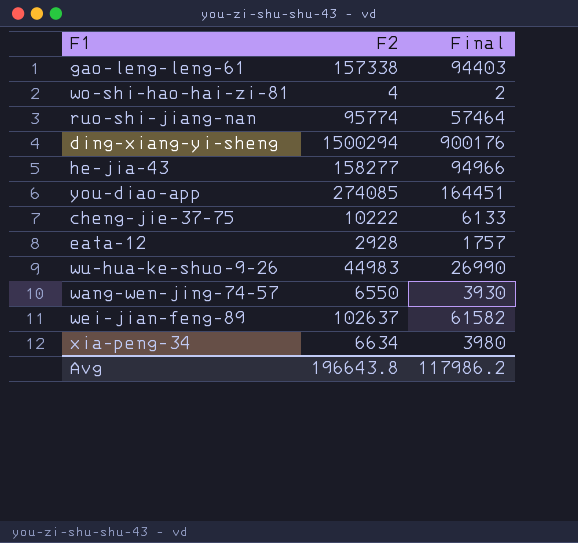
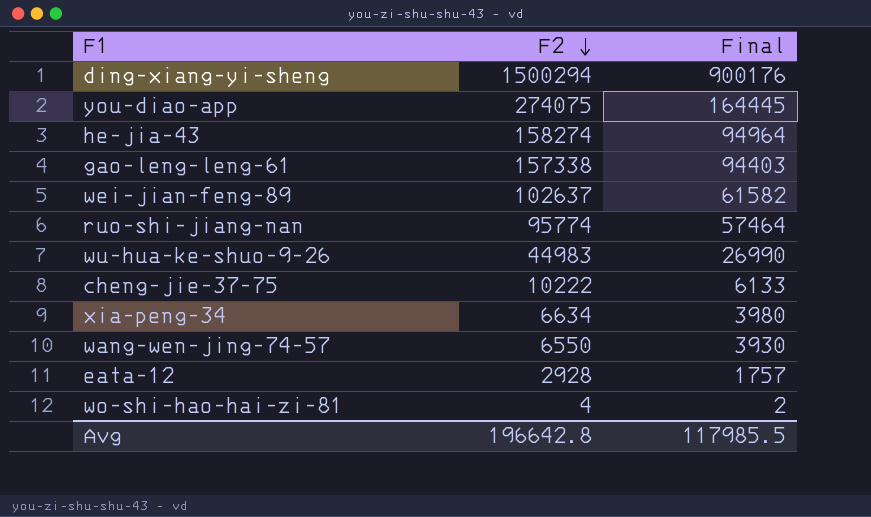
row order: none -> F2 descending
you-diao-app | F2: 274085 -> 274075
you-diao-app | Final: 164451 -> 164445
he-jia-43 | F2: 158277 -> 158274
he-jia-43 | Final: 94966 -> 94964
Avg | F2: 196643.8 -> 196642.8
Avg | Final: 117986.2 -> 117985.5

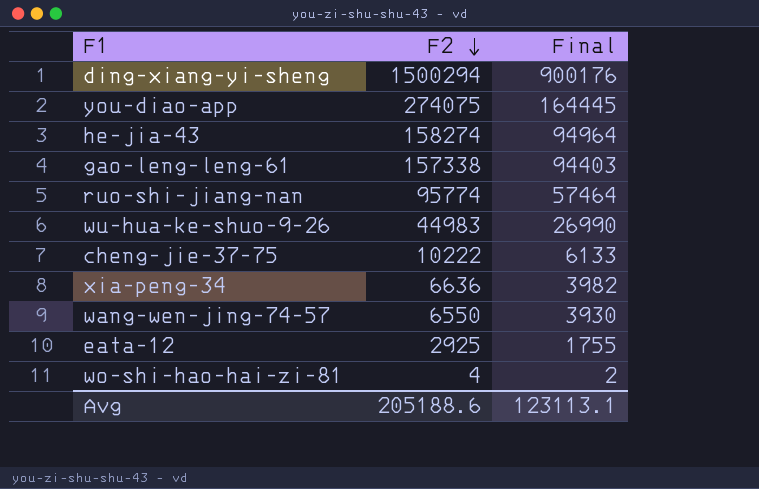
row wei-jian-feng-89: 102637 | 61582 -> none
xia-peng-34 | F2: 6634 -> 6636
xia-peng-34 | Final: 3980 -> 3982
eata-12 | F2: 2928 -> 2925
eata-12 | Final: 1757 -> 1755
Avg | F2: 196642.8 -> 205188.6
Avg | Final: 117985.5 -> 123113.1

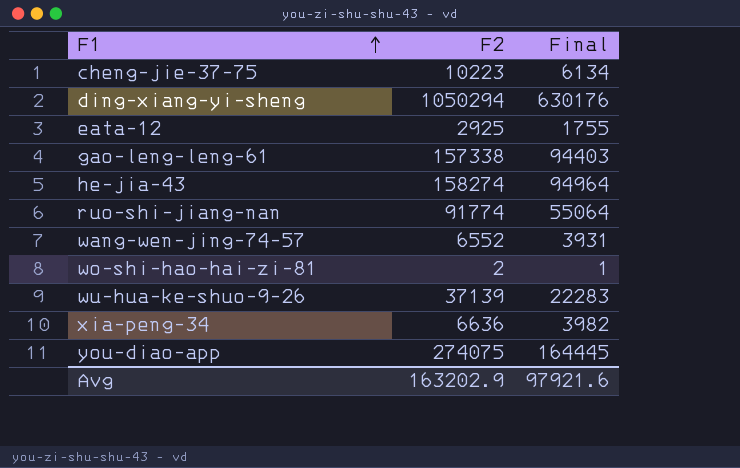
row order: F2 descending -> F1 ascending
cheng-jie-37-75 | F2: 10222 -> 10223
cheng-jie-37-75 | Final: 6133 -> 6134
ding-xiang-yi-sheng | F2: 1500294 -> 1050294
ding-xiang-yi-sheng | Final: 900176 -> 630176
ruo-shi-jiang-nan | F2: 95774 -> 91774
ruo-shi-jiang-nan | Final: 57464 -> 55064
wang-wen-jing-74-57 | F2: 6550 -> 6552
wang-wen-jing-74-57 | Final: 3930 -> 3931
wo-shi-hao-hai-zi-81 | F2: 4 -> 2
wo-shi-hao-hai-zi-81 | Final: 2 -> 1
wu-hua-ke-shuo-9-26 | F2: 44983 -> 37139
wu-hua-ke-shuo-9-26 | Final: 26990 -> 22283
Avg | F2: 205188.6 -> 163202.9
Avg | Final: 123113.1 -> 97921.6

